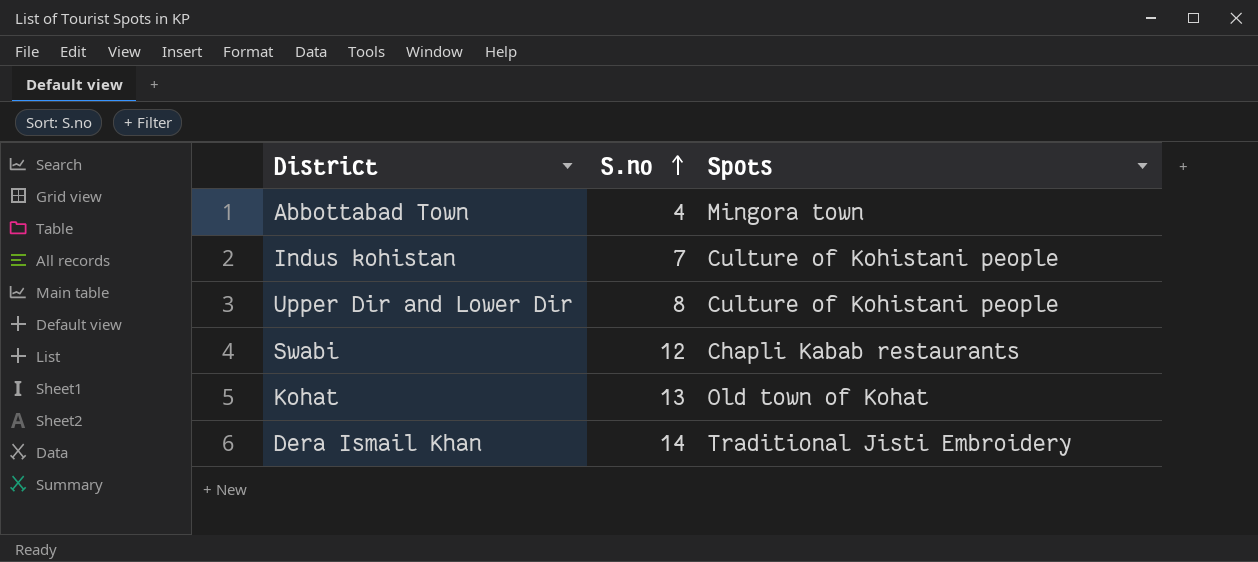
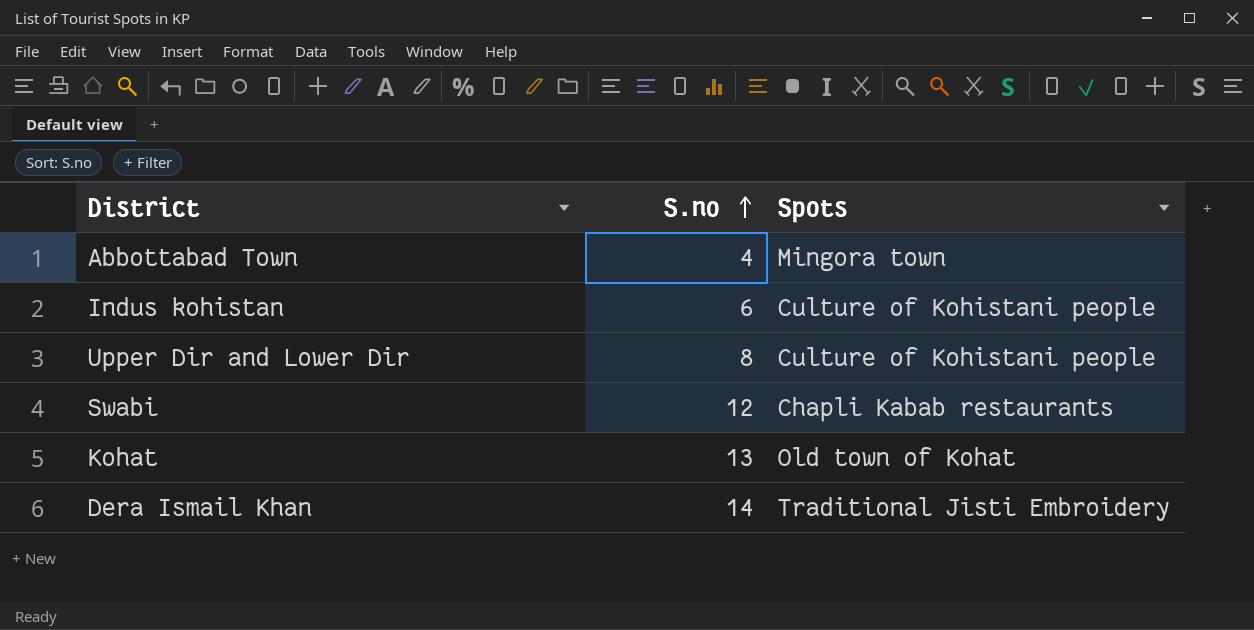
Indus kohistan | S.no: 7 -> 6

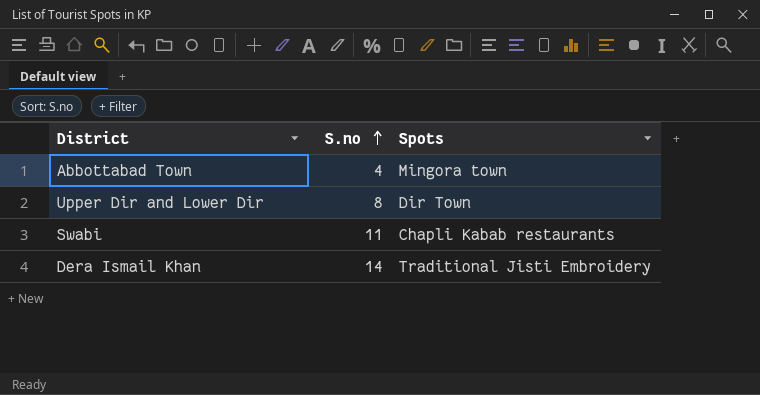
row Indus kohistan: 6 | Culture of Kohistani people -> none
row Kohat: 13 | Old town of Kohat -> none
Upper Dir and Lower Dir | Spots: Culture of Kohistani people -> Dir Town
Swabi | S.no: 12 -> 11

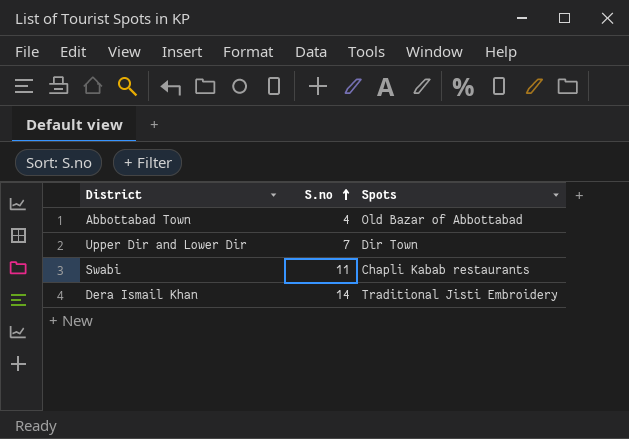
Abbottabad Town | Spots: Mingora town -> Old Bazar of Abbottabad
Upper Dir and Lower Dir | S.no: 8 -> 7

